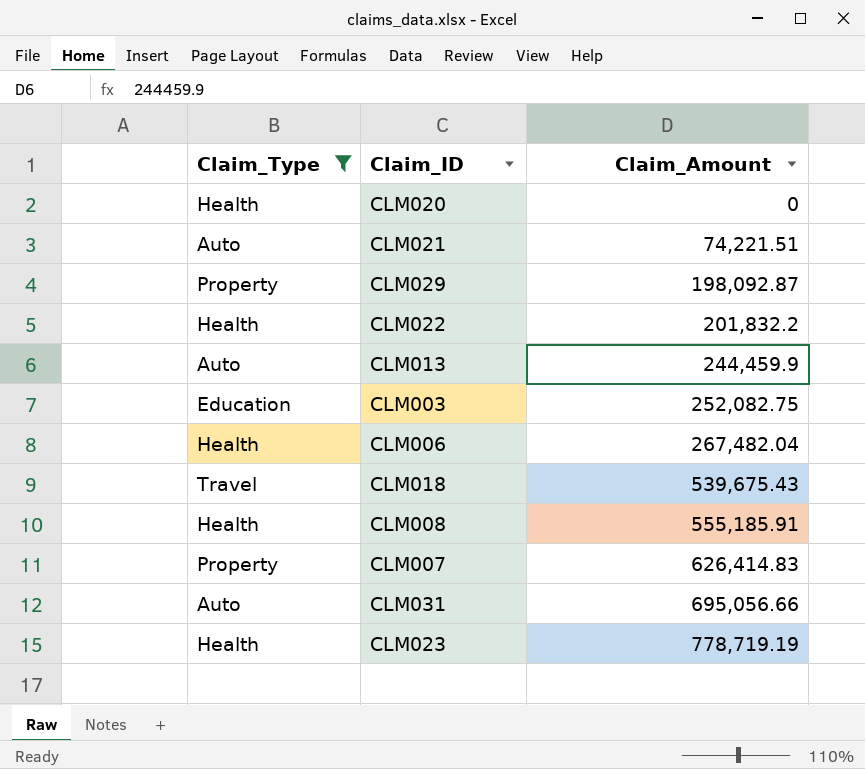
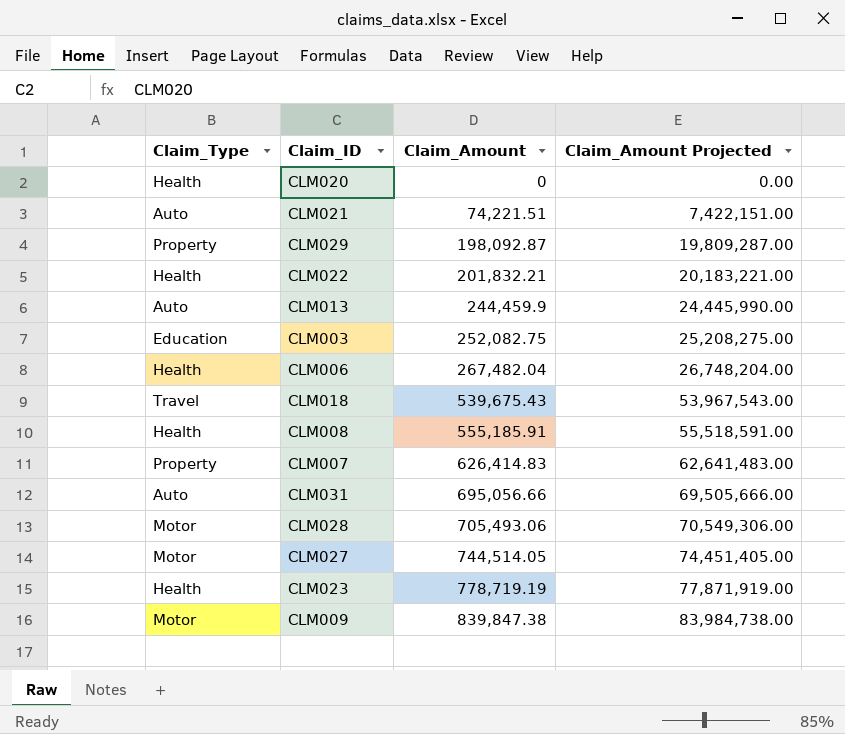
filter: Claim_Type != Motor -> none
column Claim_Amount Projected | formula: none -> [Claim_Amount] * 100
CLM022 | Claim_Amount: 201,832.2 -> 201,832.21

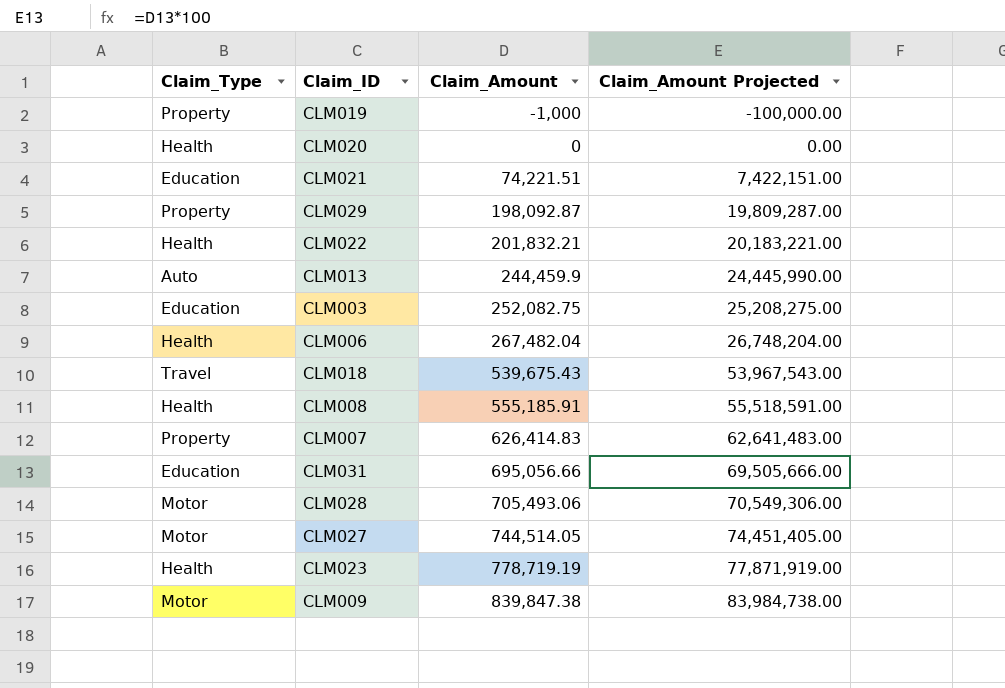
row CLM019: none -> Property | -1,000 | -100,000.00
CLM021 | Claim_Type: Auto -> Education
CLM031 | Claim_Type: Auto -> Education

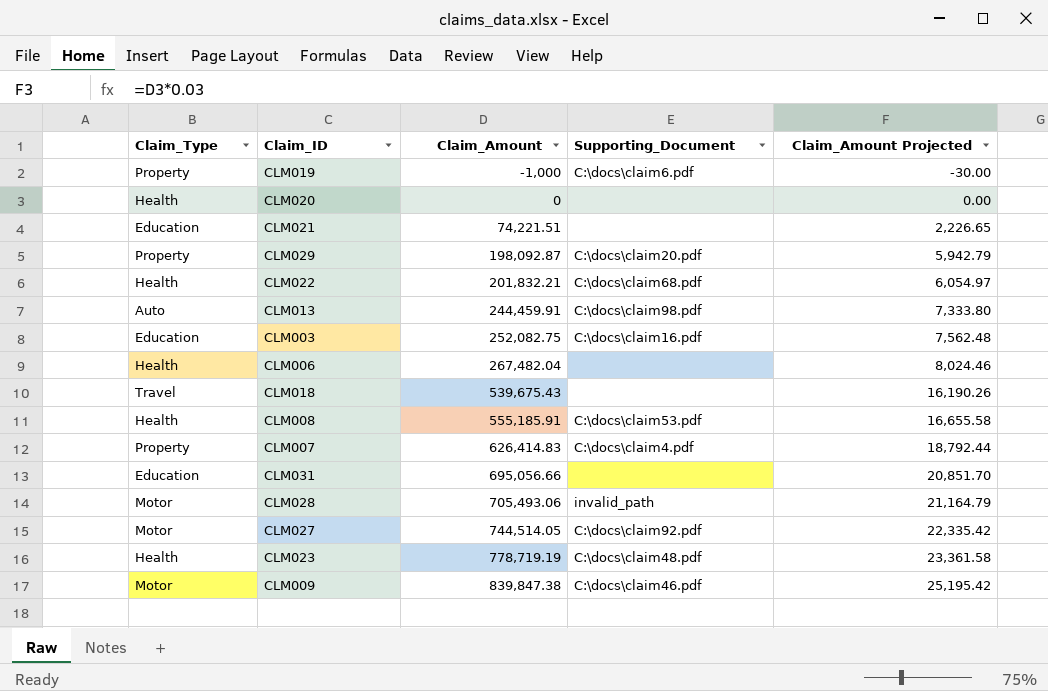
column Supporting_Document | position: none -> 4
column Claim_Amount Projected | formula: [Claim_Amount] * 100 -> [Claim_Amount] * 0.03
CLM013 | Claim_Amount: 244,459.9 -> 244,459.91

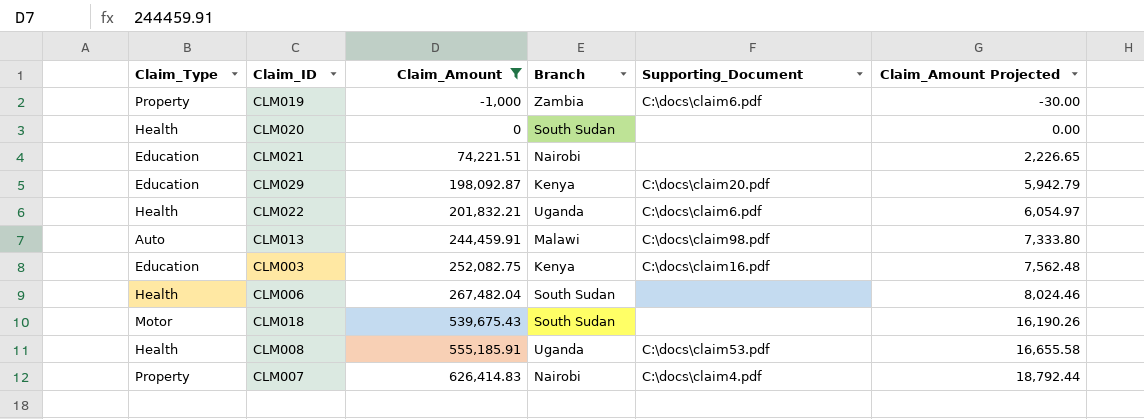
filter: none -> Claim_Amount <= 626,414.83
column Branch | position: none -> 4
CLM029 | Claim_Type: Property -> Education
CLM022 | Supporting_Document: C:\docs\claim68.pdf -> C:\docs\claim6.pdf
CLM018 | Claim_Type: Travel -> Motor

